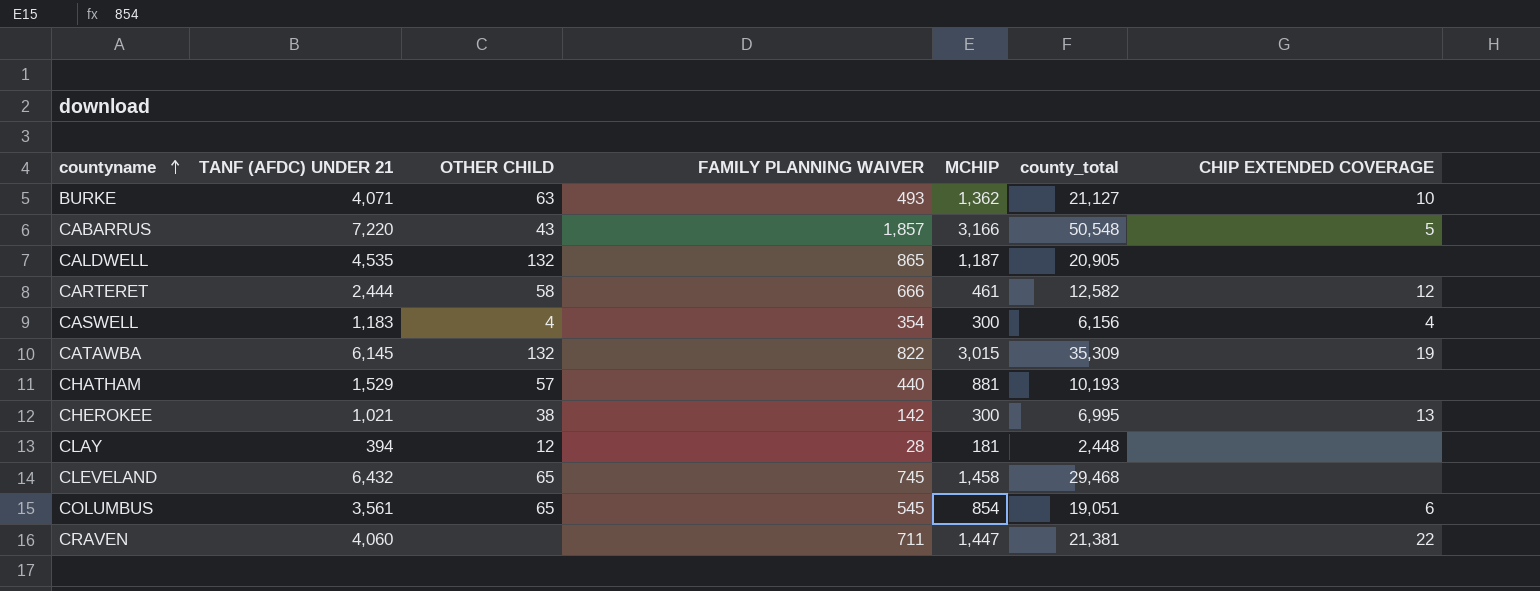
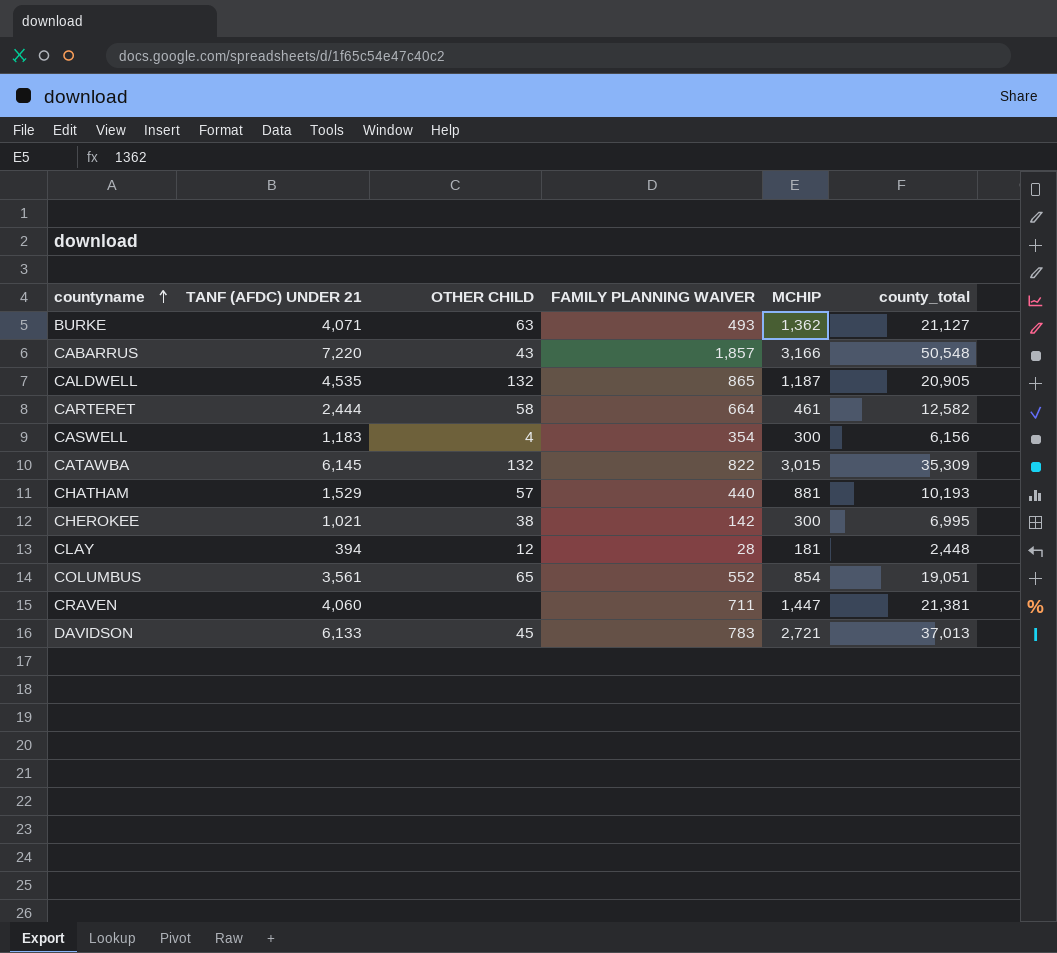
column CHIP EXTENDED COVERAGE | position: 7 -> none
row CLEVELAND: 6,432 | 65 | 745 | 1,458 | 29,468 | none -> none
CARTERET | FAMILY PLANNING WAIVER: 666 -> 664
COLUMBUS | FAMILY PLANNING WAIVER: 545 -> 552
row DAVIDSON: none -> 6,133 | 45 | 783 | 2,721 | 37,013

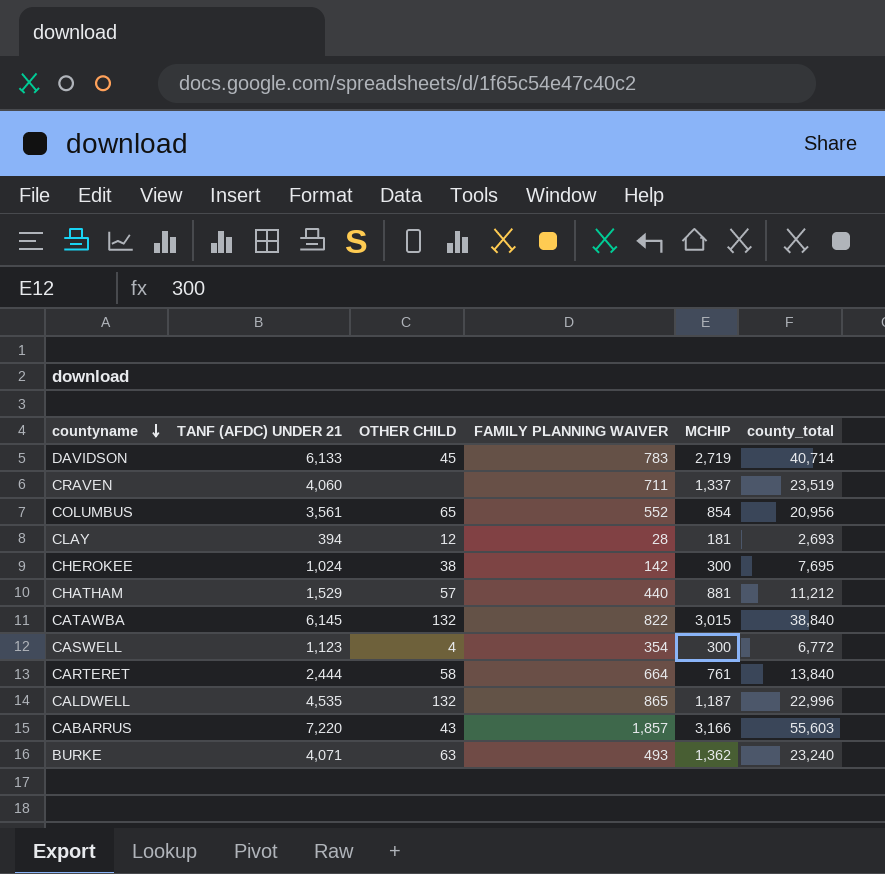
row order: countyname ascending -> countyname descending
DAVIDSON | MCHIP: 2,721 -> 2,719
DAVIDSON | county_total: 37,013 -> 40,714
CRAVEN | MCHIP: 1,447 -> 1,337
CRAVEN | county_total: 21,381 -> 23,519
COLUMBUS | county_total: 19,051 -> 20,956
CLAY | county_total: 2,448 -> 2,693
CHEROKEE | TANF (AFDC) UNDER 21: 1,021 -> 1,024
CHEROKEE | county_total: 6,995 -> 7,695
CHATHAM | county_total: 10,193 -> 11,212
CATAWBA | county_total: 35,309 -> 38,840
CASWELL | TANF (AFDC) UNDER 21: 1,183 -> 1,123
CASWELL | county_total: 6,156 -> 6,772
CARTERET | MCHIP: 461 -> 761
CARTERET | county_total: 12,582 -> 13,840
CALDWELL | county_total: 20,905 -> 22,996
CABARRUS | county_total: 50,548 -> 55,603
BURKE | county_total: 21,127 -> 23,240

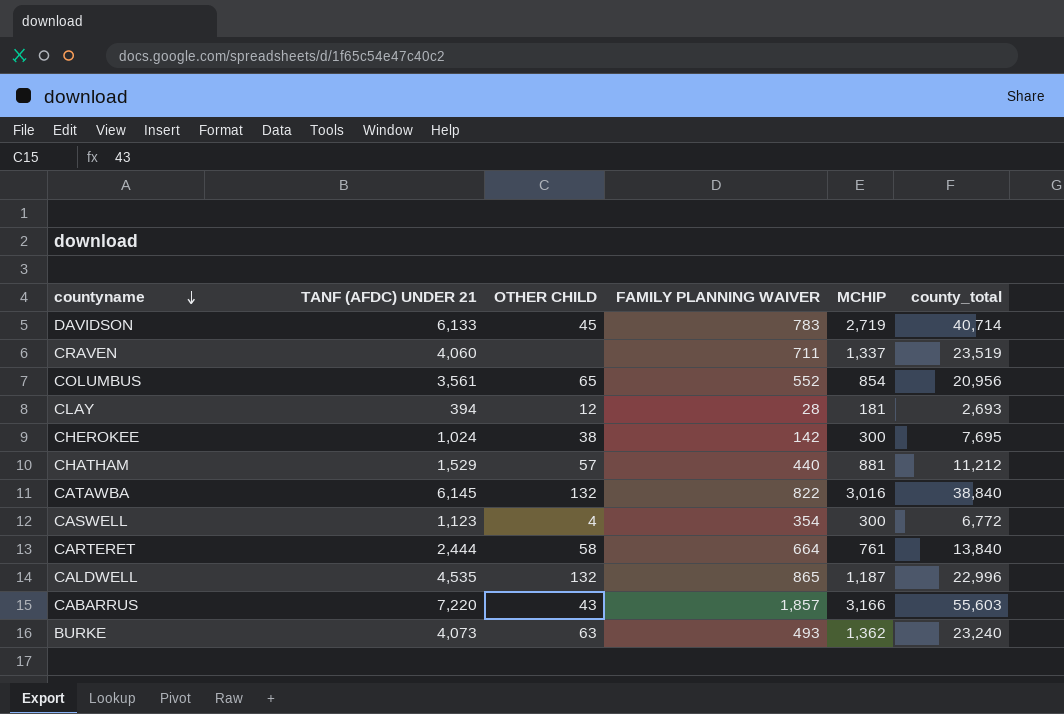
CATAWBA | MCHIP: 3,015 -> 3,016
BURKE | TANF (AFDC) UNDER 21: 4,071 -> 4,073

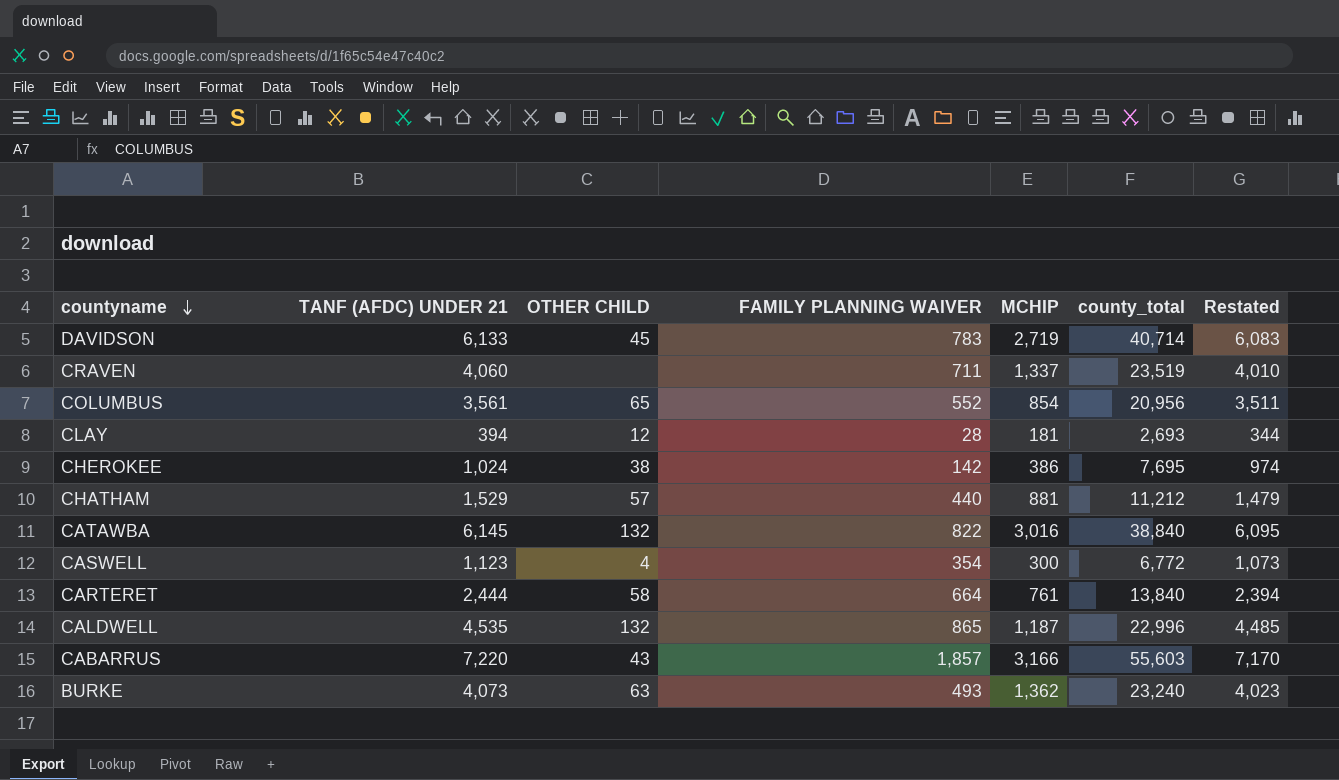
column Restated | formula: none -> [TANF (AFDC) UNDER 21] - 50
CHEROKEE | MCHIP: 300 -> 386

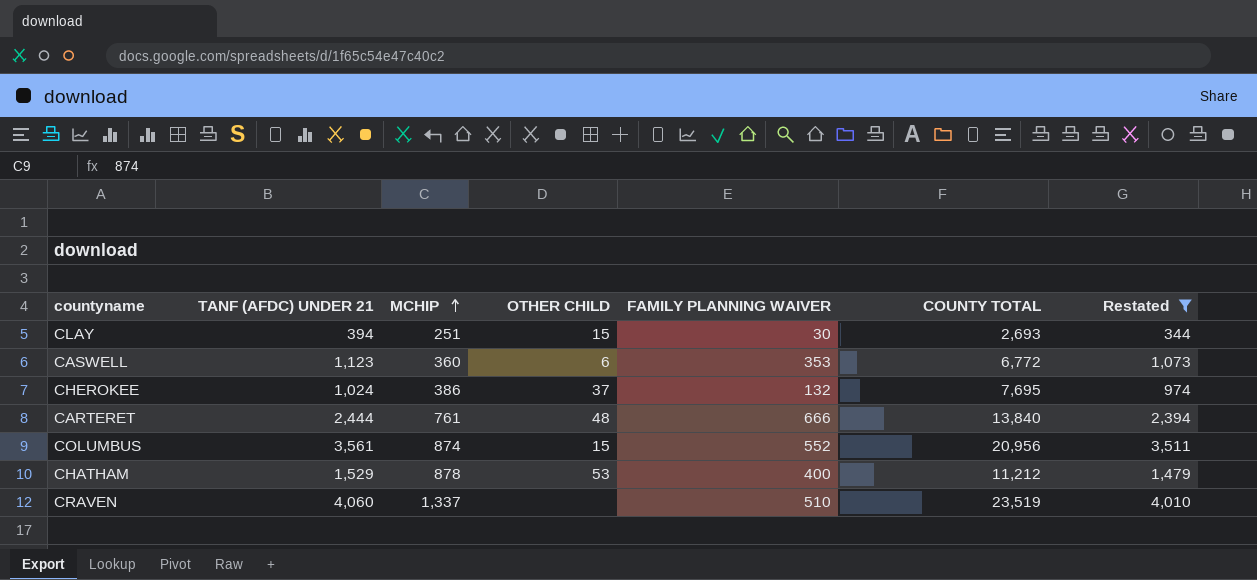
filter: none -> Restated <= 4,010
row order: countyname descending -> MCHIP ascending
column MCHIP | position: 5 -> 3
column name: county_total -> COUNTY TOTAL
CLAY | MCHIP: 181 -> 251
CLAY | OTHER CHILD: 12 -> 15
CLAY | FAMILY PLANNING WAIVER: 28 -> 30
CASWELL | MCHIP: 300 -> 360
CASWELL | OTHER CHILD: 4 -> 6
CASWELL | FAMILY PLANNING WAIVER: 354 -> 353
CHEROKEE | OTHER CHILD: 38 -> 37
CHEROKEE | FAMILY PLANNING WAIVER: 142 -> 132
CARTERET | OTHER CHILD: 58 -> 48
CARTERET | FAMILY PLANNING WAIVER: 664 -> 666
COLUMBUS | MCHIP: 854 -> 874
COLUMBUS | OTHER CHILD: 65 -> 15
CHATHAM | MCHIP: 881 -> 878
CHATHAM | OTHER CHILD: 57 -> 53
CHATHAM | FAMILY PLANNING WAIVER: 440 -> 400
CRAVEN | FAMILY PLANNING WAIVER: 711 -> 510

